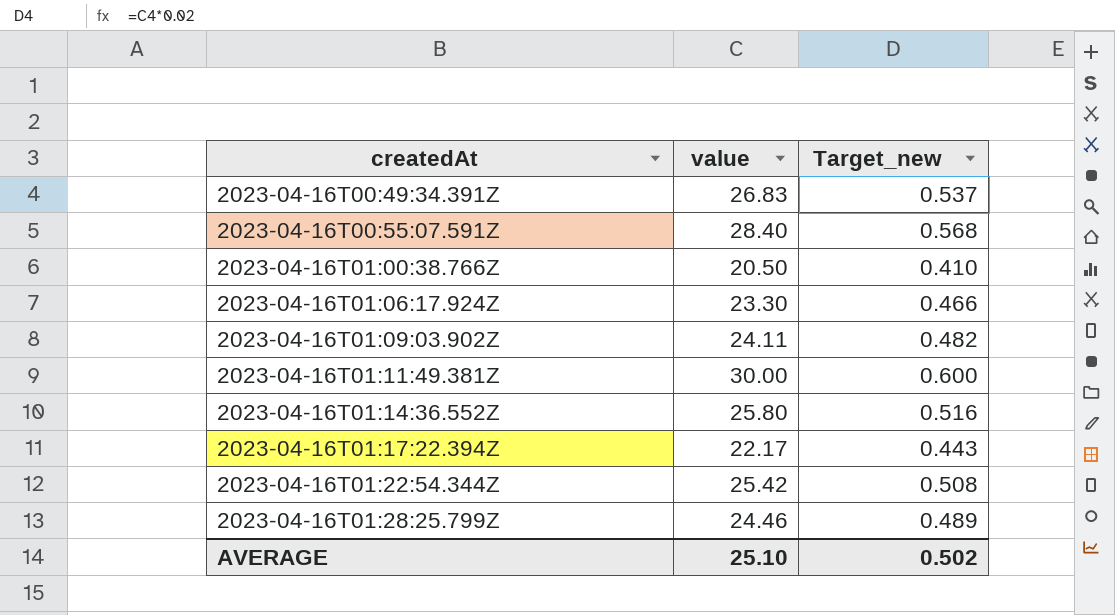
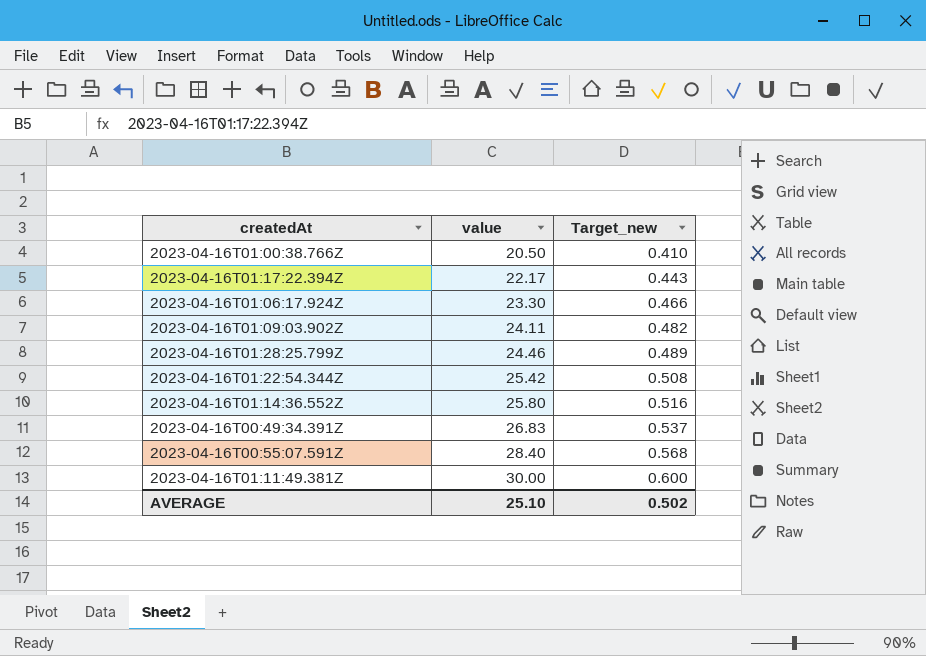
row order: createdAt ascending -> value ascending

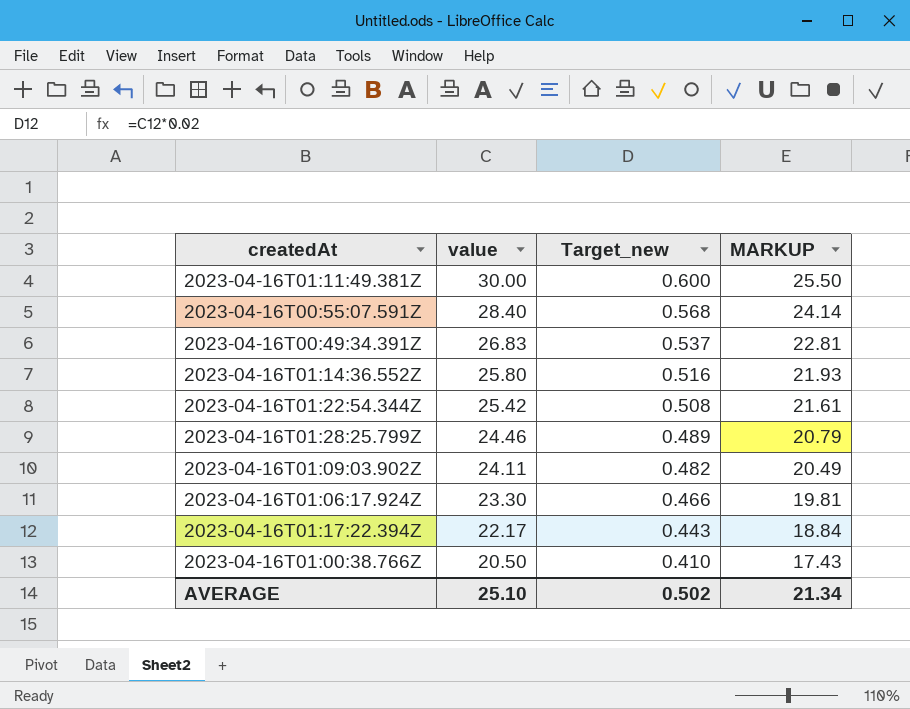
row order: value ascending -> value descending
column MARKUP | formula: none -> [value] * 0.85

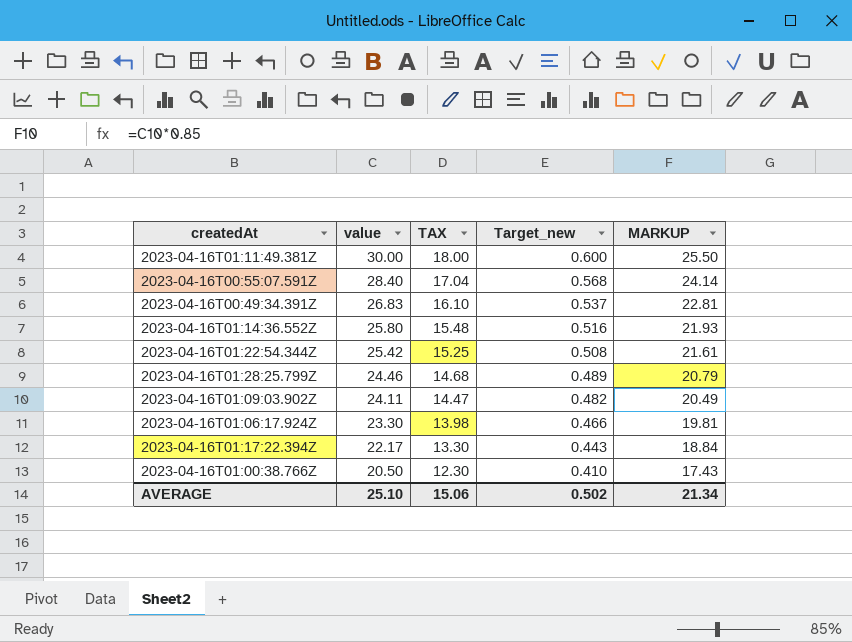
column TAX | formula: none -> [value] * 0.6

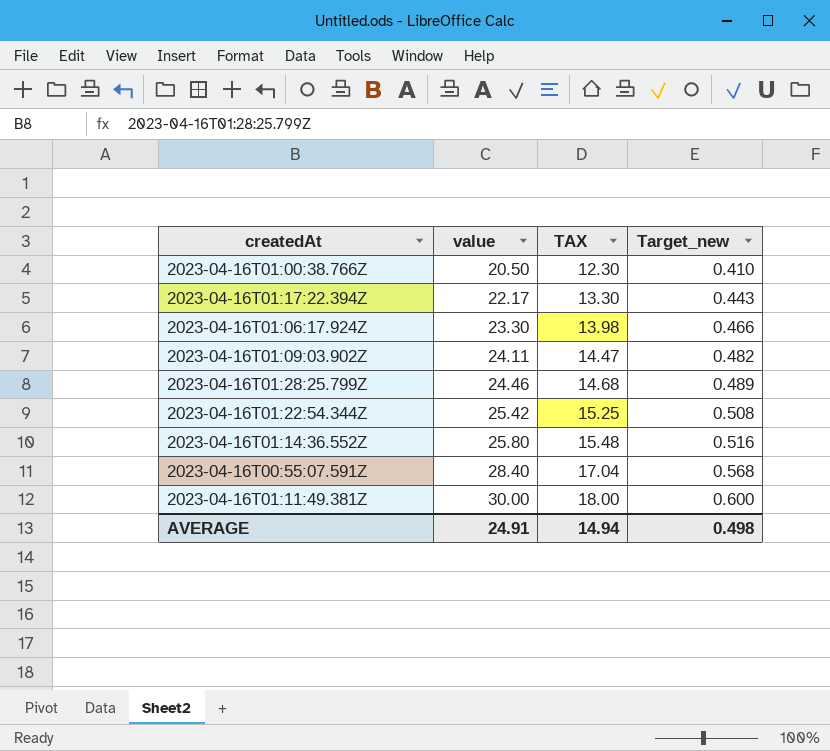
row order: value descending -> value ascending
column MARKUP | formula: [value] * 0.85 -> none
row 2023-04-16T00:49:34.391Z: 26.83 | 16.10 | 0.537 | 22.81 -> none
AVERAGE | value: 25.10 -> 24.91
AVERAGE | TAX: 15.06 -> 14.94
AVERAGE | Target_new: 0.502 -> 0.498

